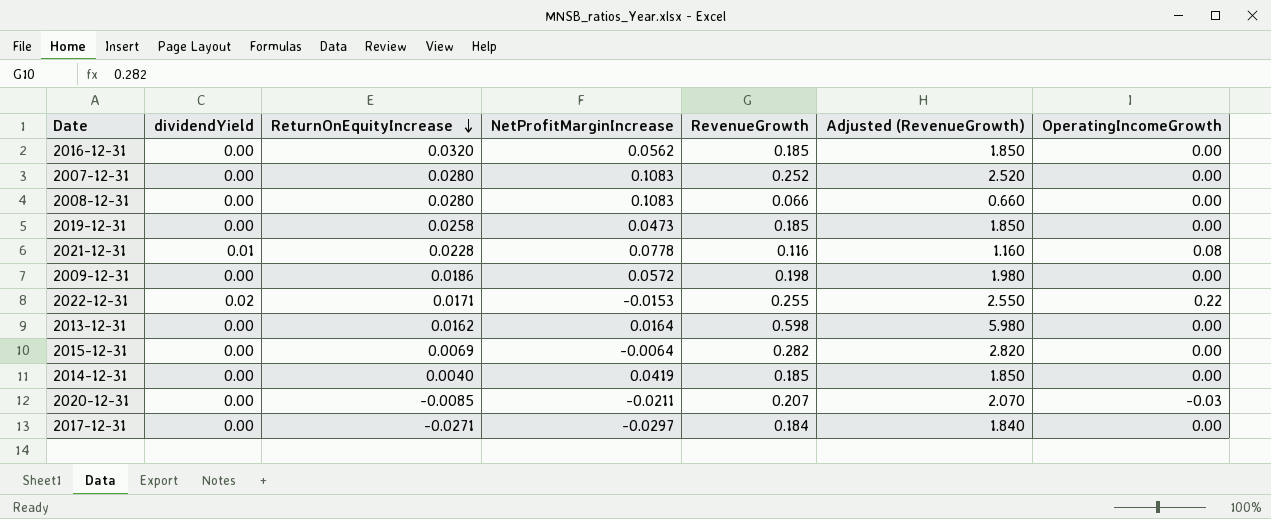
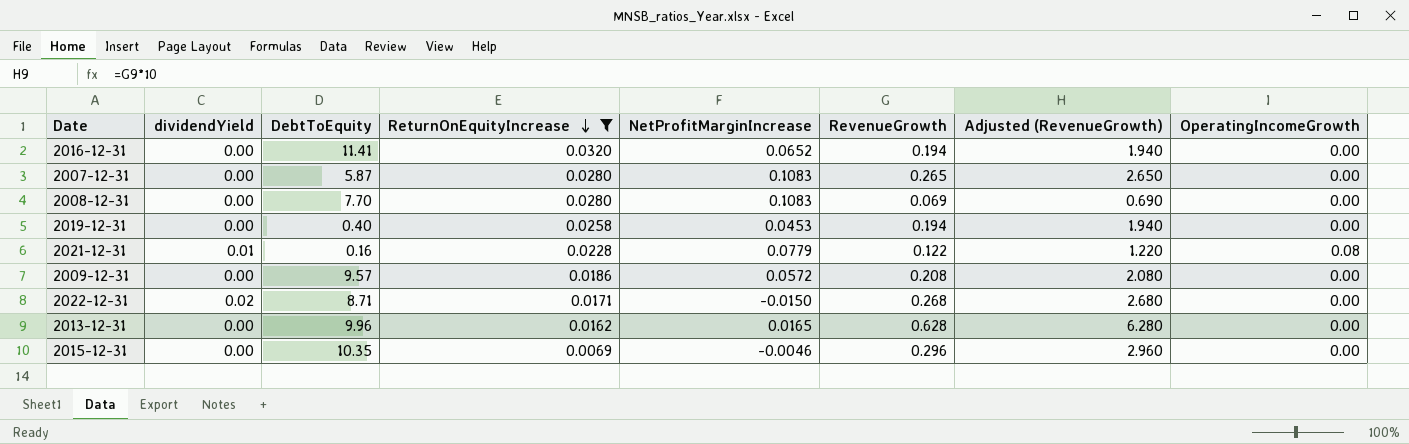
filter: none -> ReturnOnEquityIncrease >= 0.0069
column DebtToEquity | position: none -> 3
2016-12-31 | NetProfitMarginIncrease: 0.0562 -> 0.0652
2016-12-31 | RevenueGrowth: 0.185 -> 0.194
2016-12-31 | Adjusted (RevenueGrowth): 1.850 -> 1.940
2007-12-31 | RevenueGrowth: 0.252 -> 0.265
2007-12-31 | Adjusted (RevenueGrowth): 2.520 -> 2.650
2008-12-31 | RevenueGrowth: 0.066 -> 0.069
2008-12-31 | Adjusted (RevenueGrowth): 0.660 -> 0.690
2019-12-31 | NetProfitMarginIncrease: 0.0473 -> 0.0453
2019-12-31 | RevenueGrowth: 0.185 -> 0.194
2019-12-31 | Adjusted (RevenueGrowth): 1.850 -> 1.940
2021-12-31 | NetProfitMarginIncrease: 0.0778 -> 0.0779
2021-12-31 | RevenueGrowth: 0.116 -> 0.122
2021-12-31 | Adjusted (RevenueGrowth): 1.160 -> 1.220
2009-12-31 | RevenueGrowth: 0.198 -> 0.208
2009-12-31 | Adjusted (RevenueGrowth): 1.980 -> 2.080
2022-12-31 | NetProfitMarginIncrease: -0.0153 -> -0.0150
2022-12-31 | RevenueGrowth: 0.255 -> 0.268
2022-12-31 | Adjusted (RevenueGrowth): 2.550 -> 2.680
2022-12-31 | OperatingIncomeGrowth: 0.22 -> 0.00
2013-12-31 | NetProfitMarginIncrease: 0.0164 -> 0.0165
2013-12-31 | RevenueGrowth: 0.598 -> 0.628
2013-12-31 | Adjusted (RevenueGrowth): 5.980 -> 6.280
2015-12-31 | NetProfitMarginIncrease: -0.0064 -> -0.0046
2015-12-31 | RevenueGrowth: 0.282 -> 0.296
2015-12-31 | Adjusted (RevenueGrowth): 2.820 -> 2.960

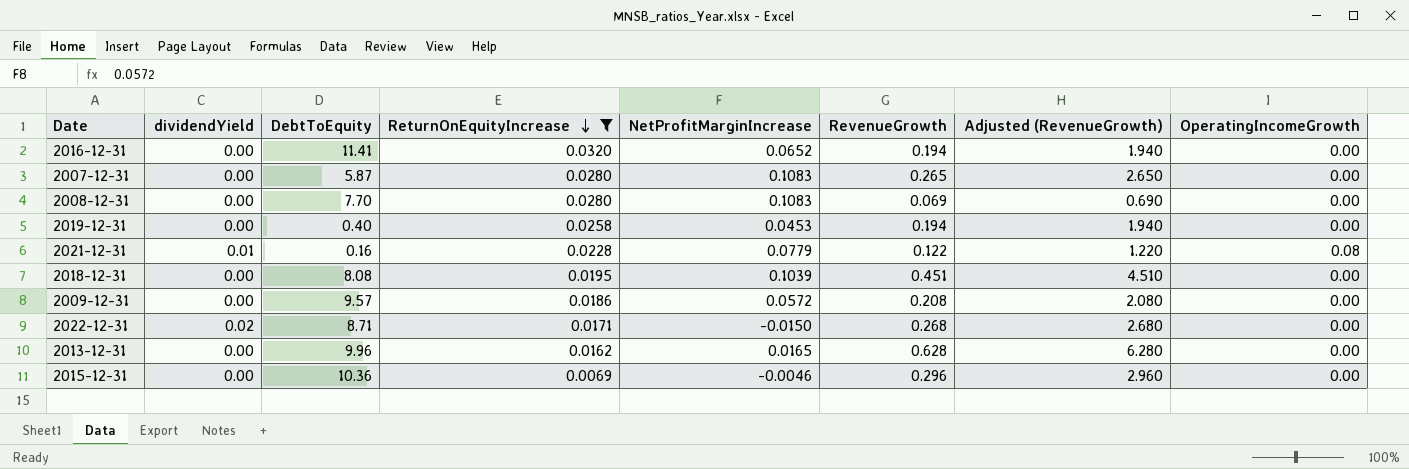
row 2018-12-31: none -> 0.00 | 8.08 | 0.0195 | 0.1039 | 0.451 | 4.510 | 0.00
2015-12-31 | DebtToEquity: 10.35 -> 10.36

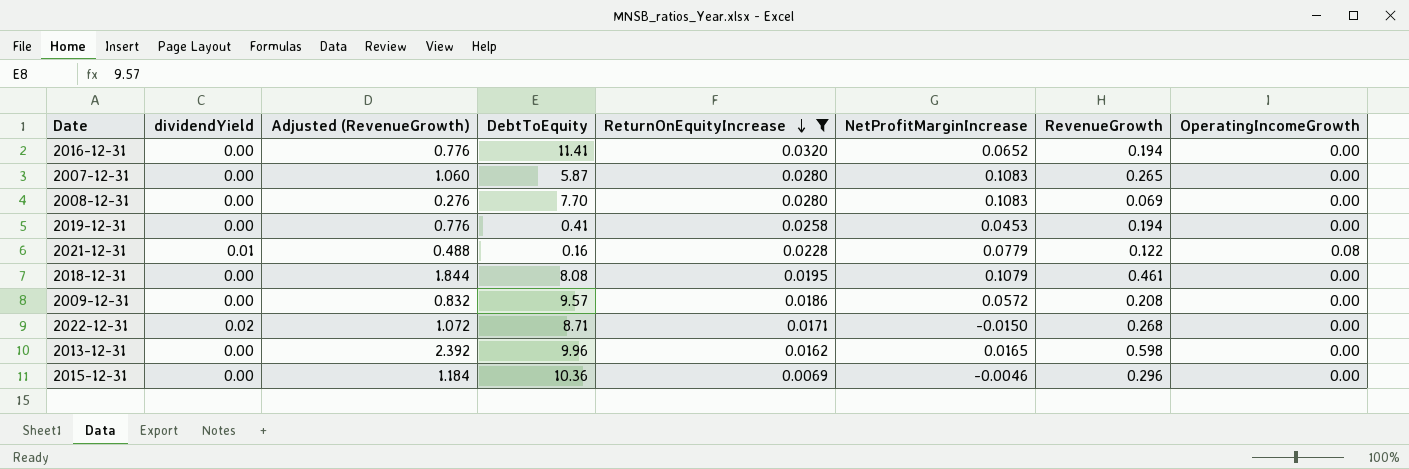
column Adjusted (RevenueGrowth) | formula: [RevenueGrowth] * 10 -> [RevenueGrowth] * 4
column Adjusted (RevenueGrowth) | position: 7 -> 3
2019-12-31 | DebtToEquity: 0.40 -> 0.41
2018-12-31 | NetProfitMarginIncrease: 0.1039 -> 0.1079
2018-12-31 | RevenueGrowth: 0.451 -> 0.461
2013-12-31 | RevenueGrowth: 0.628 -> 0.598

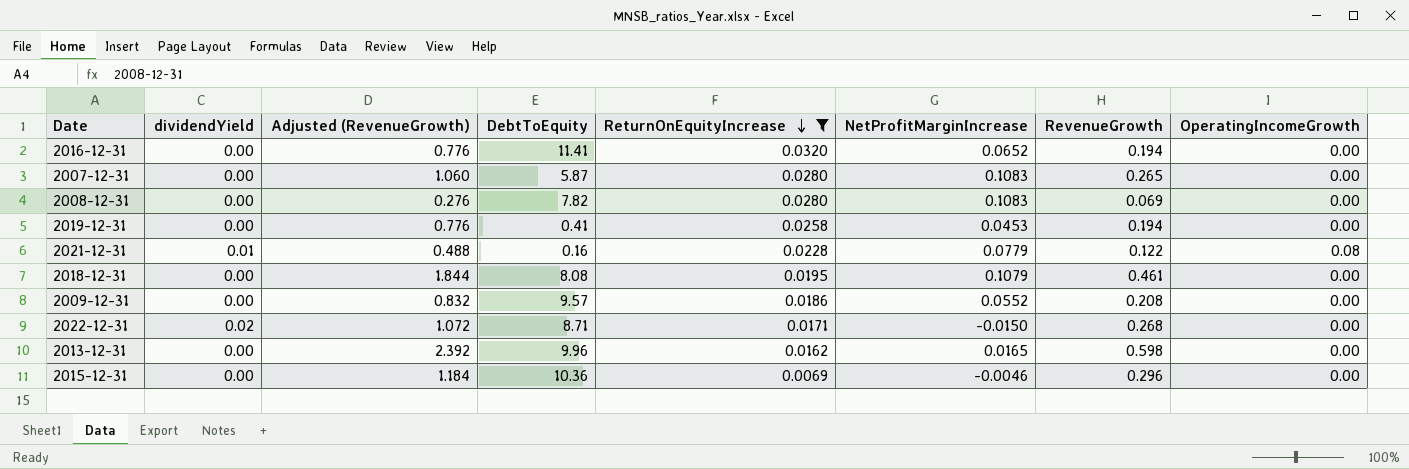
2008-12-31 | DebtToEquity: 7.70 -> 7.82
2009-12-31 | NetProfitMarginIncrease: 0.0572 -> 0.0552

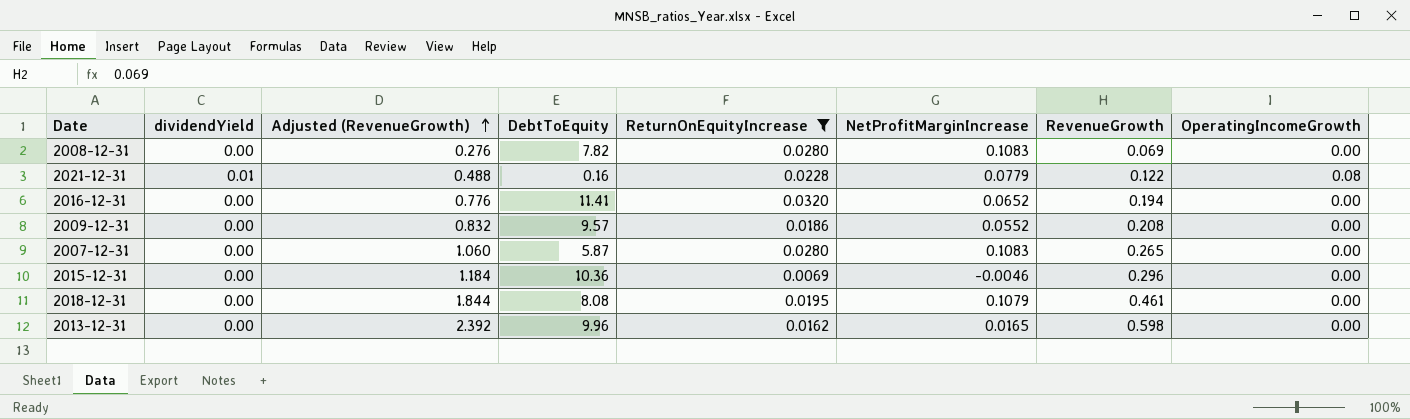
row order: ReturnOnEquityIncrease descending -> Adjusted (RevenueGrowth) ascending
row 2019-12-31: 0.00 | 0.776 | 0.41 | 0.0258 | 0.0453 | 0.194 | 0.00 -> none
row 2022-12-31: 0.02 | 1.072 | 8.71 | 0.0171 | -0.0150 | 0.268 | 0.00 -> none

